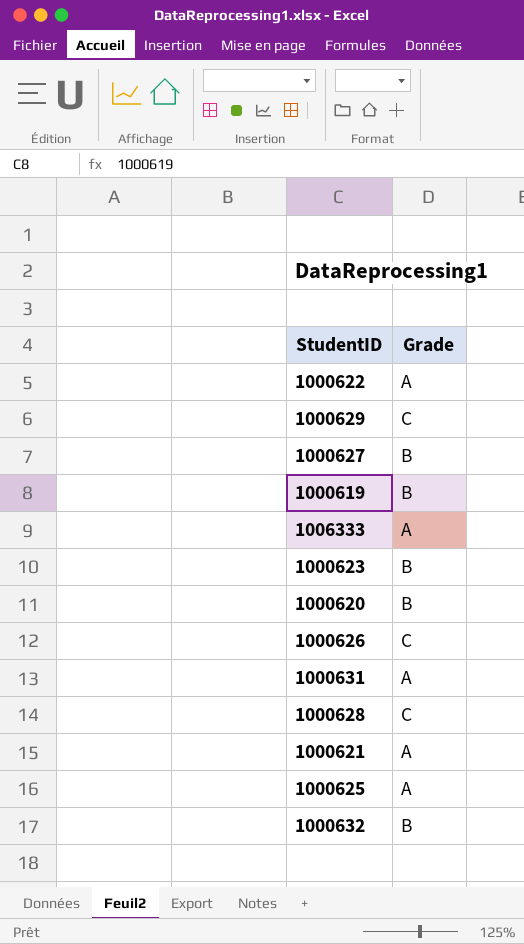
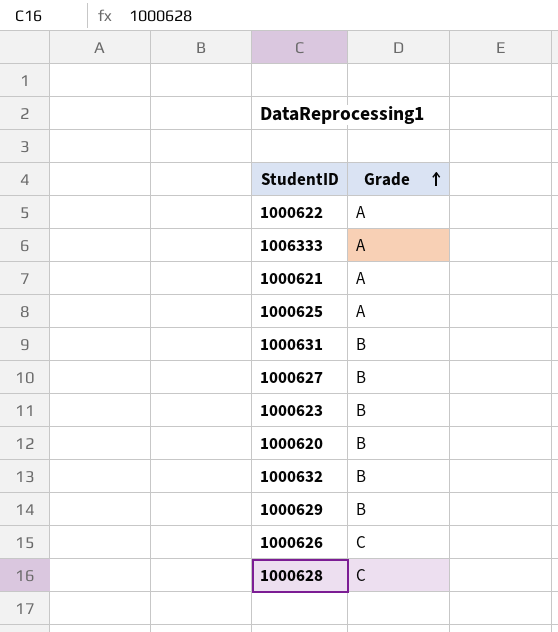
row order: none -> Grade ascending
row 1000619: B -> none
1000631 | Grade: A -> B
1000629 | Grade: C -> B

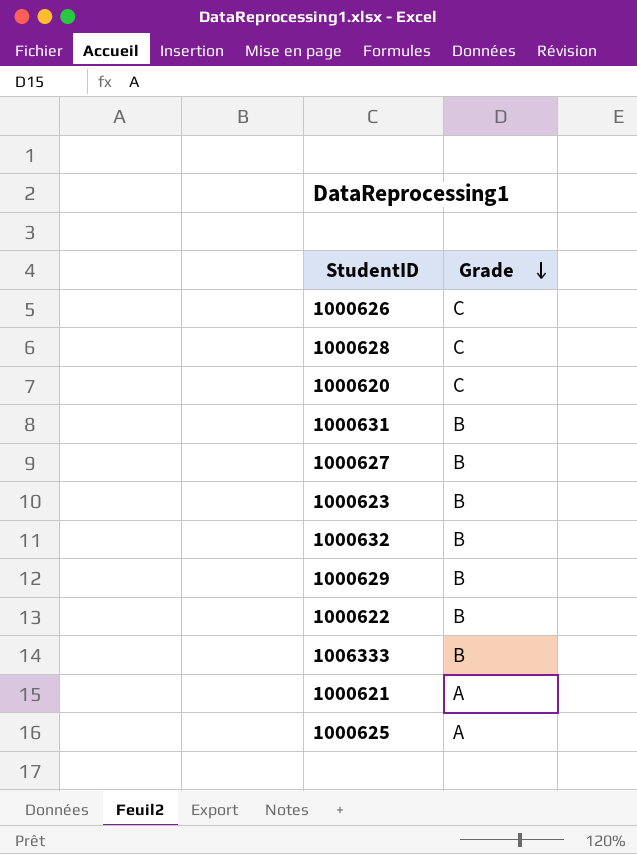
row order: Grade ascending -> Grade descending
1000620 | Grade: B -> C
1000622 | Grade: A -> B
1006333 | Grade: A -> B

